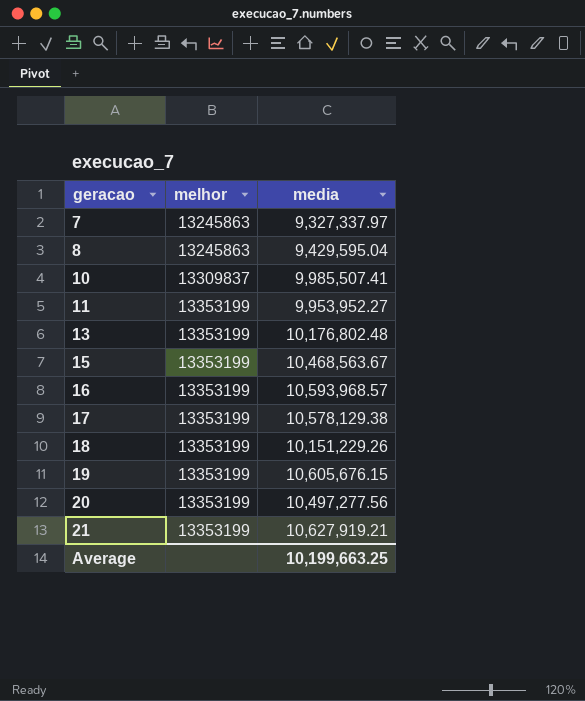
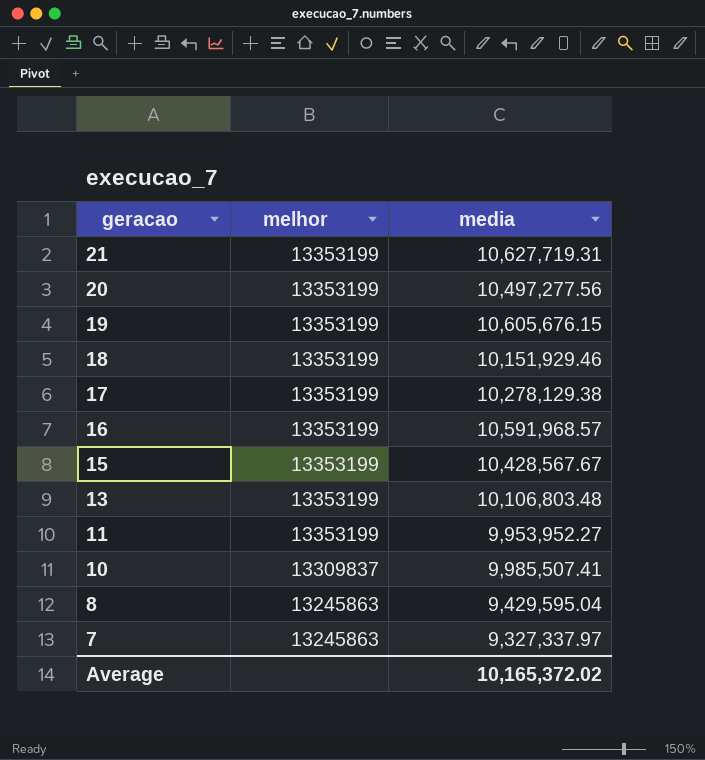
row order: geracao ascending -> geracao descending
21 | media: 10,627,919.21 -> 10,627,719.31
18 | media: 10,151,229.26 -> 10,151,929.46
17 | media: 10,578,129.38 -> 10,278,129.38
16 | media: 10,593,968.57 -> 10,591,968.57
15 | media: 10,468,563.67 -> 10,428,567.67
13 | media: 10,176,802.48 -> 10,106,803.48
Average | media: 10,199,663.25 -> 10,165,372.02

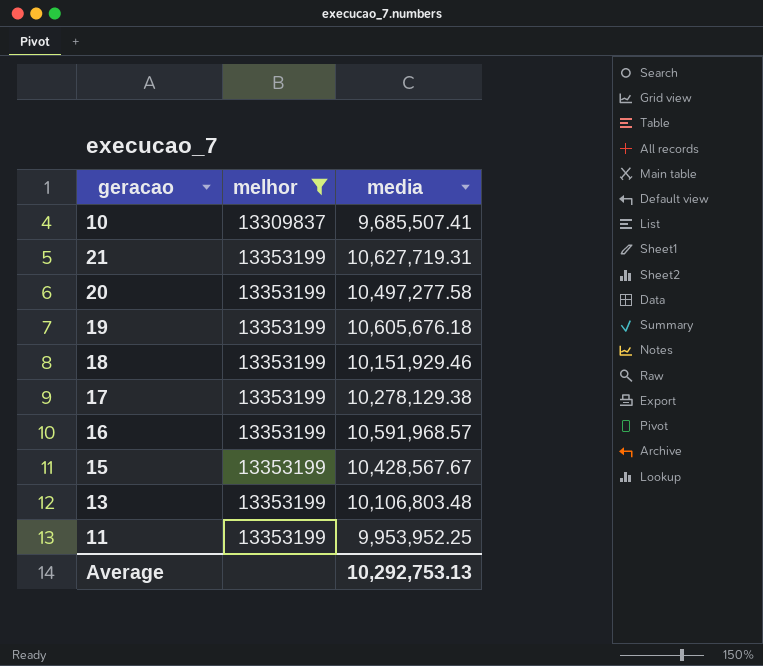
filter: none -> melhor != 13245863
row order: geracao descending -> melhor ascending
10 | media: 9,985,507.41 -> 9,685,507.41
20 | media: 10,497,277.56 -> 10,497,277.58
19 | media: 10,605,676.15 -> 10,605,676.18
11 | media: 9,953,952.27 -> 9,953,952.25
Average | media: 10,165,372.02 -> 10,292,753.13

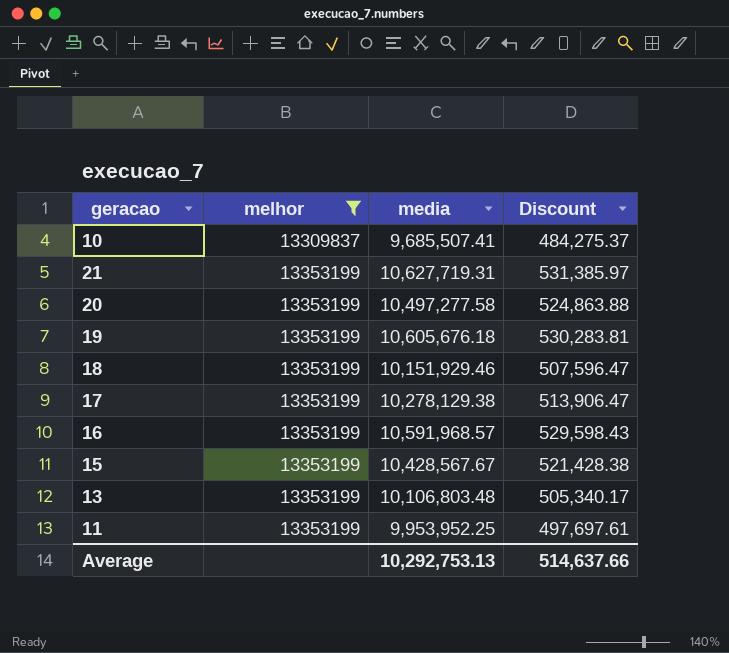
column Discount | formula: none -> [media] * 0.05

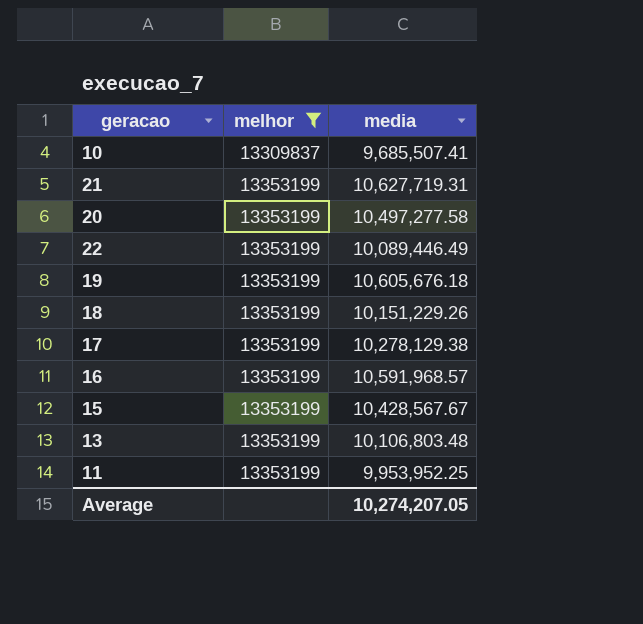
column Discount | formula: [media] * 0.05 -> none
row 22: none -> 13353199 | 10,089,446.49
18 | media: 10,151,929.46 -> 10,151,229.26
Average | media: 10,292,753.13 -> 10,274,207.05

